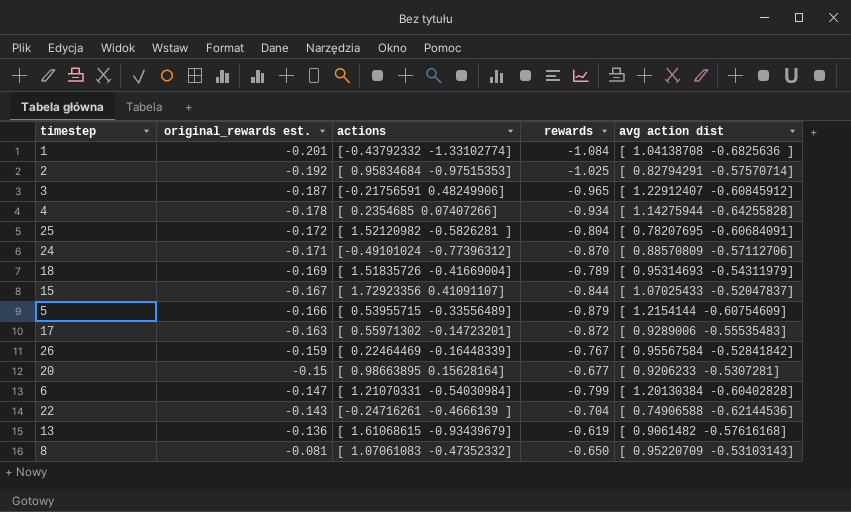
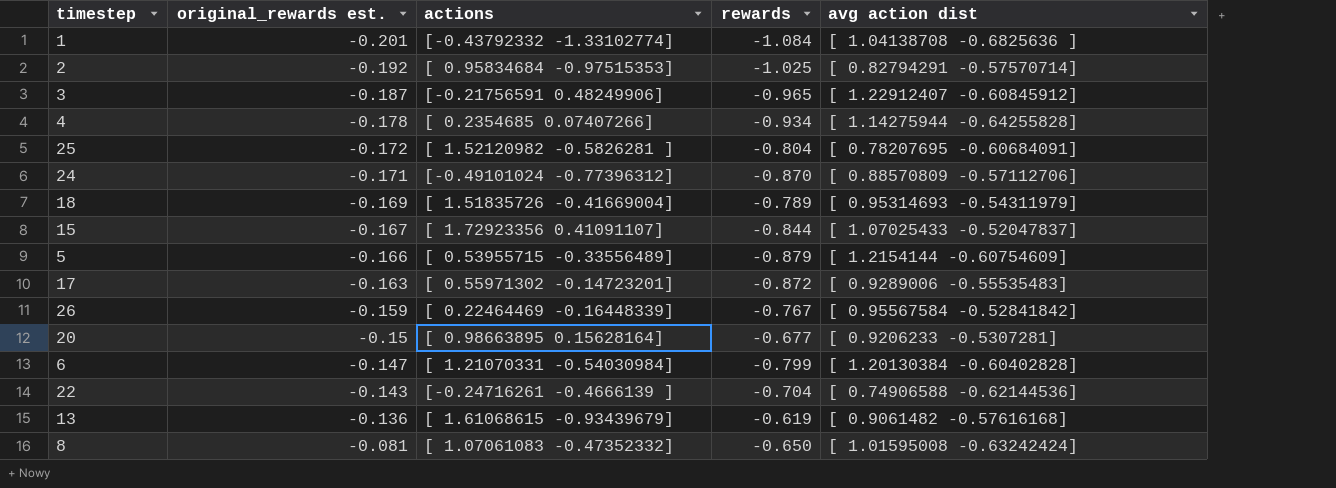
8 | avg action dist: [ 0.95220709 -0.53103143] -> [ 1.01595008 -0.63242424]

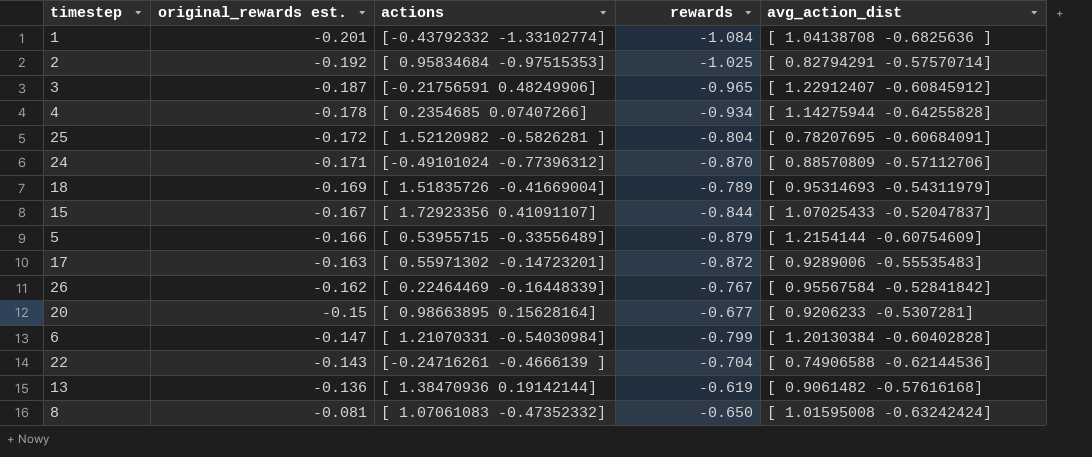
column name: avg action dist -> avg_action_dist
26 | original_rewards est.: -0.159 -> -0.162
13 | actions: [ 1.61068615 -0.93439679] -> [ 1.38470936 0.19142144]

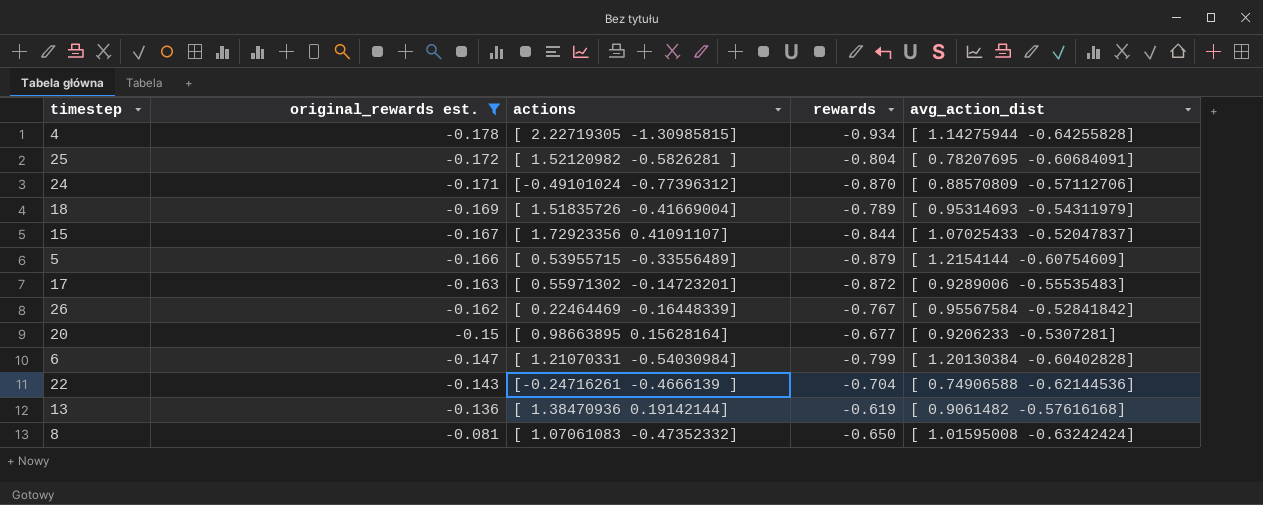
filter: none -> original_rewards est. >= -0.178
4 | actions: [ 0.2354685 0.07407266] -> [ 2.22719305 -1.30985815]

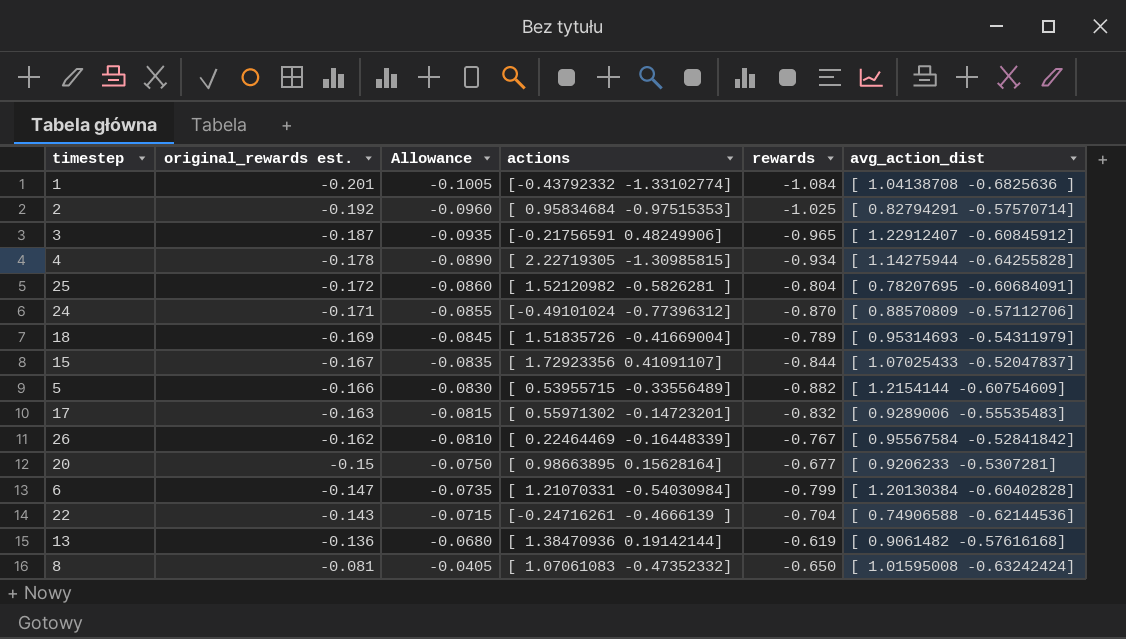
filter: original_rewards est. >= -0.178 -> none
column Allowance | formula: none -> [original_rewards est.] * 0.5
5 | rewards: -0.879 -> -0.882
17 | rewards: -0.872 -> -0.832

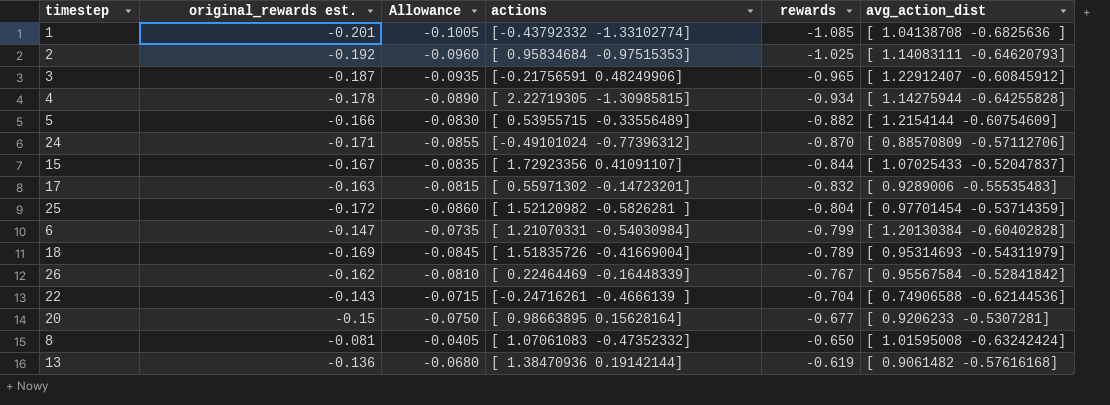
row order: original_rewards est. ascending -> rewards ascending
1 | rewards: -1.084 -> -1.085
2 | avg_action_dist: [ 0.82794291 -0.57570714] -> [ 1.14083111 -0.64620793]
25 | avg_action_dist: [ 0.78207695 -0.60684091] -> [ 0.97701454 -0.53714359]

